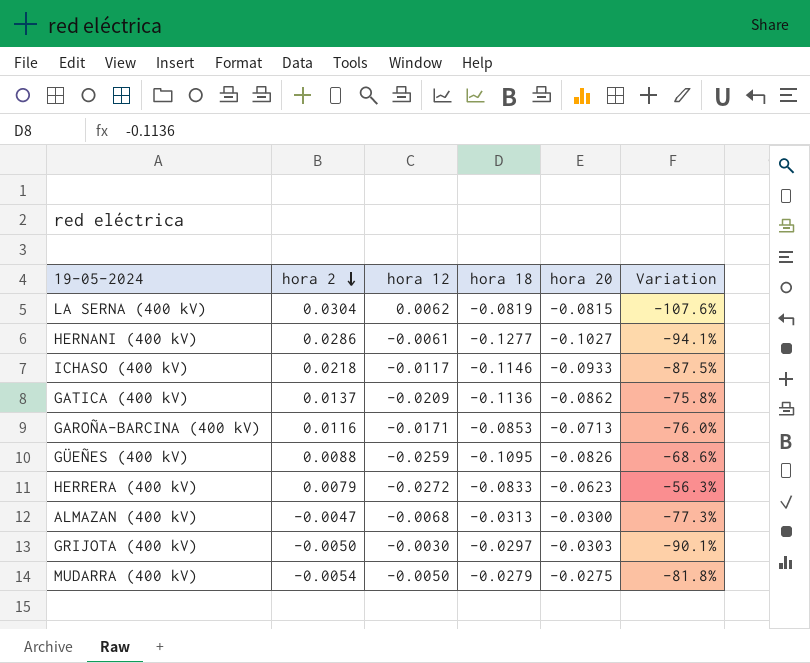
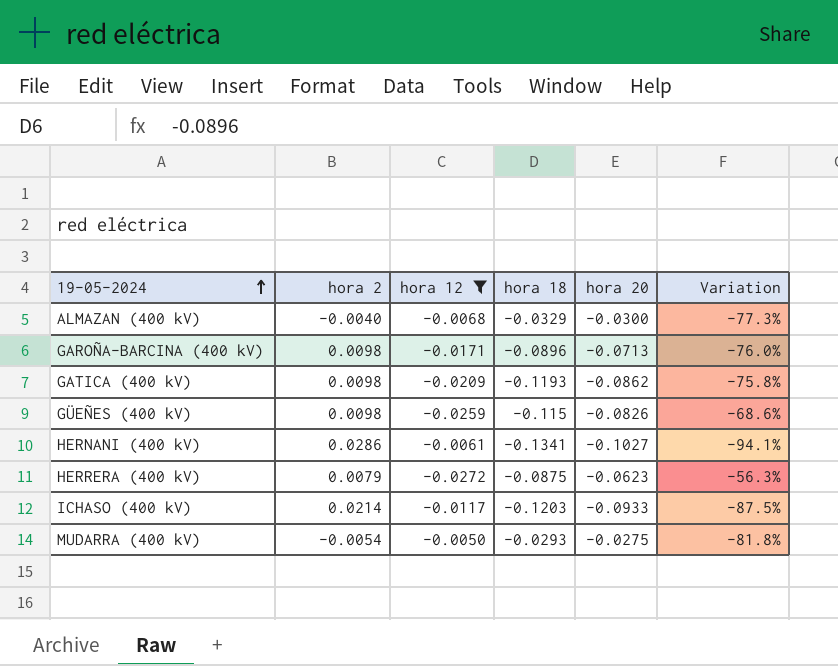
filter: none -> hora 12 <= -0.0050
row order: hora 2 descending -> 19-05-2024 ascending
ALMAZAN (400 kV) | hora 2: -0.0047 -> -0.0040
ALMAZAN (400 kV) | hora 18: -0.0313 -> -0.0329
GAROÑA-BARCINA (400 kV) | hora 2: 0.0116 -> 0.0098
GAROÑA-BARCINA (400 kV) | hora 18: -0.0853 -> -0.0896
GATICA (400 kV) | hora 2: 0.0137 -> 0.0098
GATICA (400 kV) | hora 18: -0.1136 -> -0.1193
GÜEÑES (400 kV) | hora 2: 0.0088 -> 0.0098
GÜEÑES (400 kV) | hora 18: -0.1095 -> -0.115
HERNANI (400 kV) | hora 18: -0.1277 -> -0.1341
HERRERA (400 kV) | hora 18: -0.0833 -> -0.0875
ICHASO (400 kV) | hora 2: 0.0218 -> 0.0214
ICHASO (400 kV) | hora 18: -0.1146 -> -0.1203
MUDARRA (400 kV) | hora 18: -0.0279 -> -0.0293

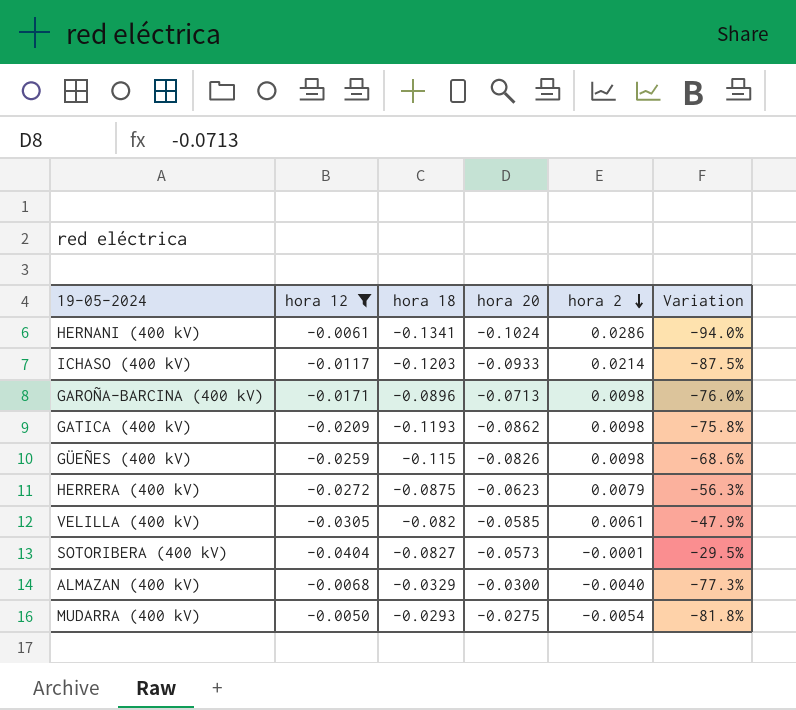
row order: 19-05-2024 ascending -> hora 2 descending
column hora 2 | position: 2 -> 5
HERNANI (400 kV) | hora 20: -0.1027 -> -0.1024
HERNANI (400 kV) | Variation: -94.1% -> -94.0%
row VELILLA (400 kV): none -> -0.0305 | -0.082 | -0.0585 | 0.0061 | -47.9%
row SOTORIBERA (400 kV): none -> -0.0404 | -0.0827 | -0.0573 | -0.0001 | -29.5%

